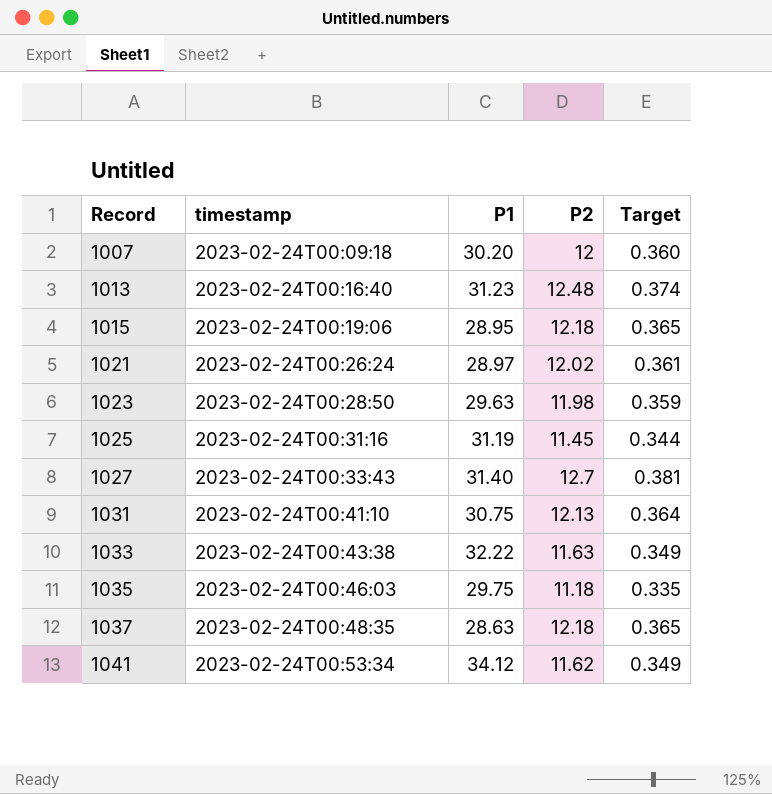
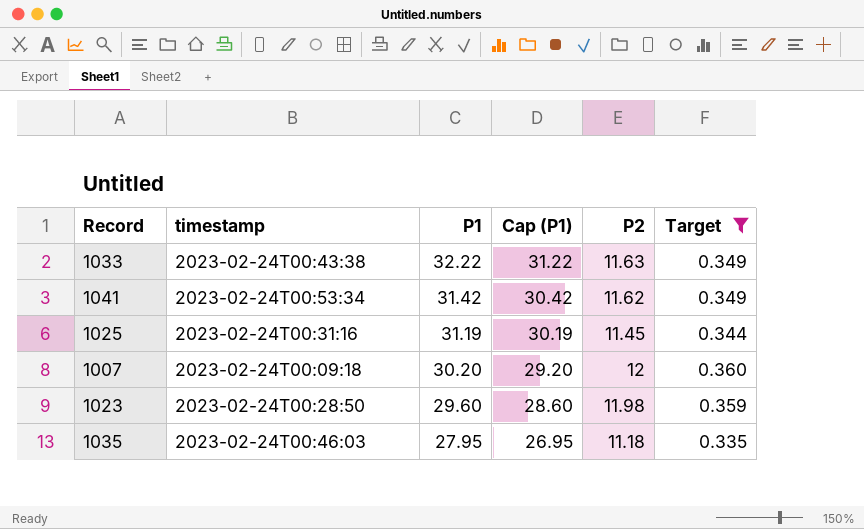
filter: none -> Target <= 0.360
row order: Record ascending -> P1 descending
column Cap (P1) | formula: none -> [P1] - 1
1041 | P1: 34.12 -> 31.42
1023 | P1: 29.63 -> 29.60
1035 | P1: 29.75 -> 27.95

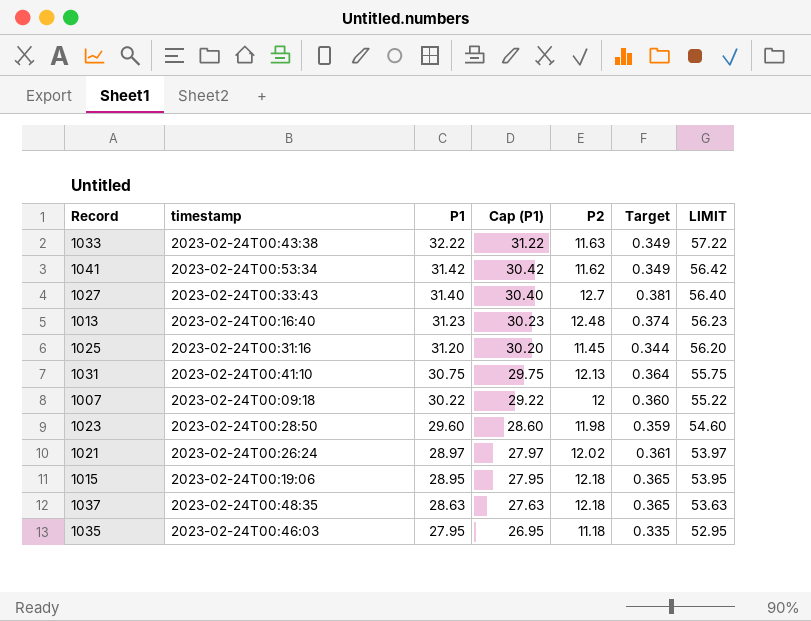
filter: Target <= 0.360 -> none
column LIMIT | formula: none -> [P1] + 25
1025 | P1: 31.19 -> 31.20
1025 | Cap (P1): 30.19 -> 30.20
1007 | P1: 30.20 -> 30.22
1007 | Cap (P1): 29.20 -> 29.22

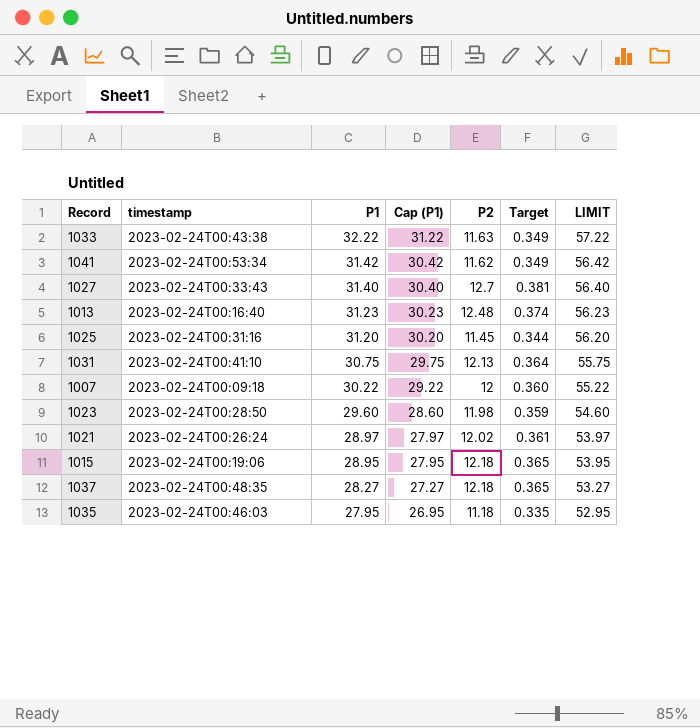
1037 | P1: 28.63 -> 28.27
1037 | Cap (P1): 27.63 -> 27.27
1037 | LIMIT: 53.63 -> 53.27

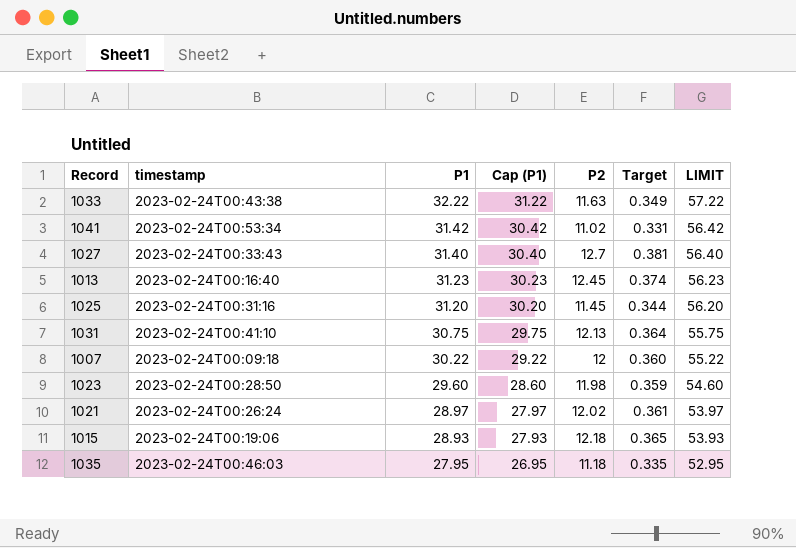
row 1037: 2023-02-24T00:48:35 | 28.27 | 27.27 | 12.18 | 0.365 | 53.27 -> none
1041 | P2: 11.62 -> 11.02
1041 | Target: 0.349 -> 0.331
1013 | P2: 12.48 -> 12.45
1015 | P1: 28.95 -> 28.93
1015 | Cap (P1): 27.95 -> 27.93
1015 | LIMIT: 53.95 -> 53.93

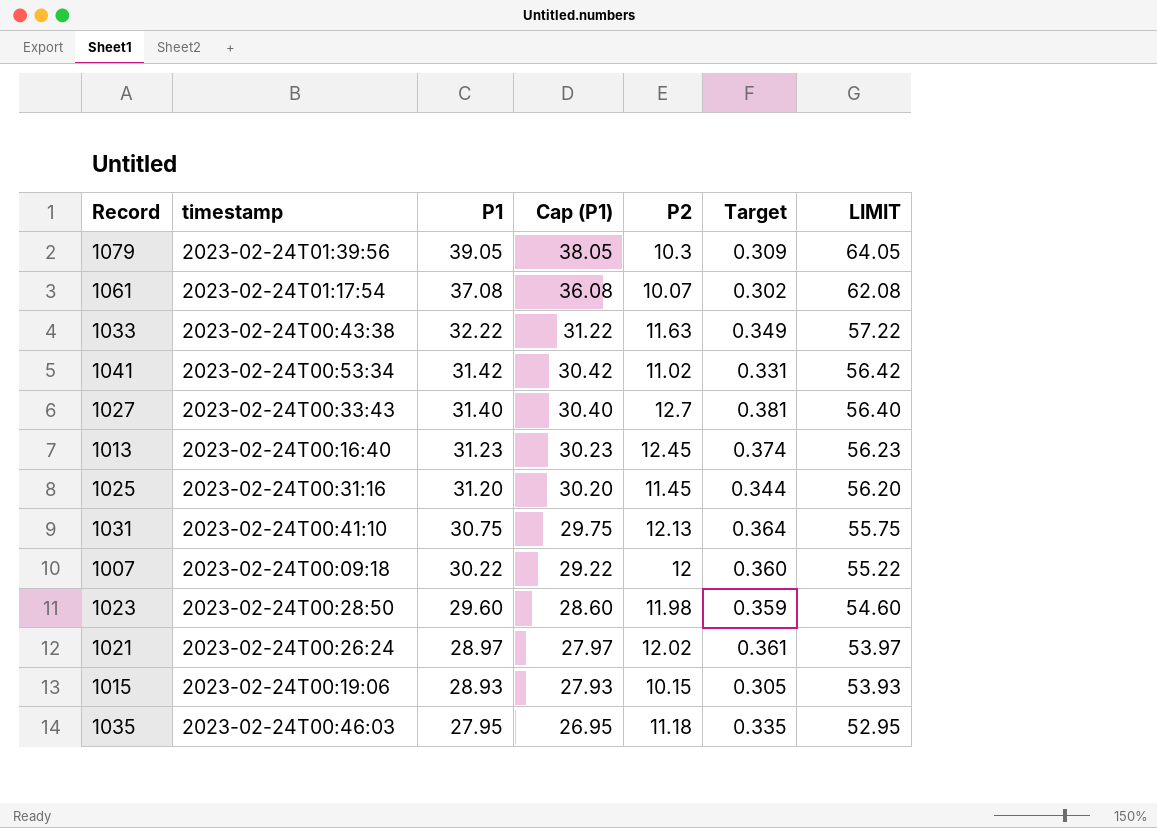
row 1079: none -> 2023-02-24T01:39:56 | 39.05 | 38.05 | 10.3 | 0.309 | 64.05
row 1061: none -> 2023-02-24T01:17:54 | 37.08 | 36.08 | 10.07 | 0.302 | 62.08
1015 | P2: 12.18 -> 10.15
1015 | Target: 0.365 -> 0.305

